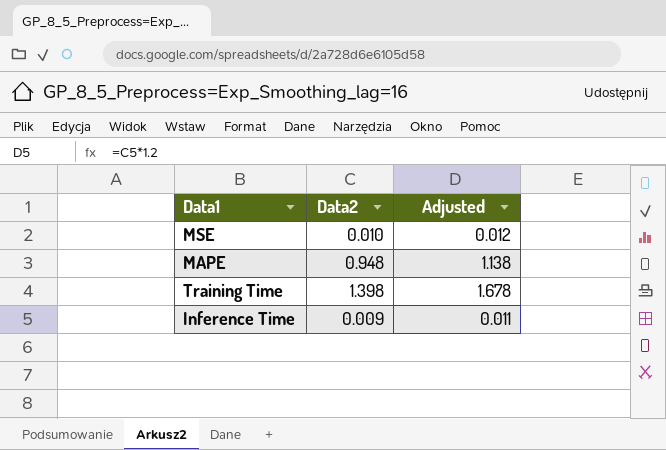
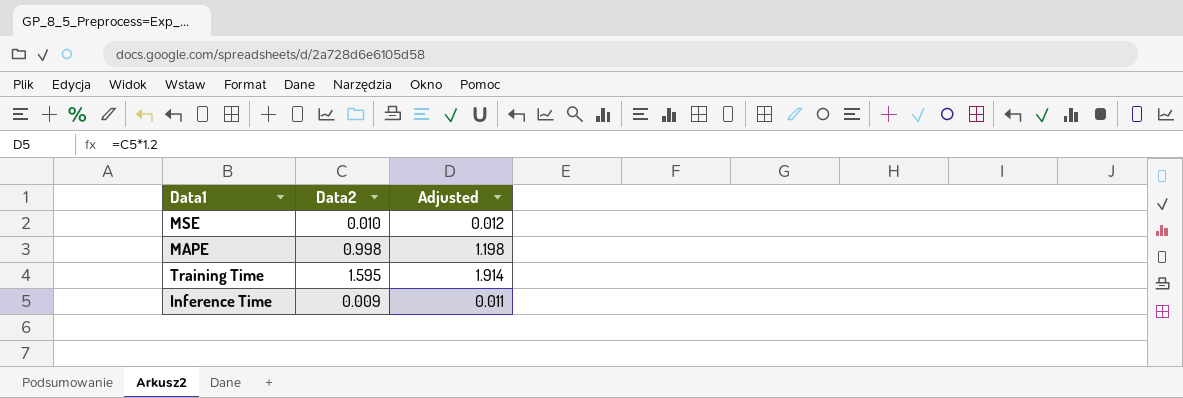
MAPE | Data2: 0.948 -> 0.998
MAPE | Adjusted: 1.138 -> 1.198
Training Time | Data2: 1.398 -> 1.595
Training Time | Adjusted: 1.678 -> 1.914

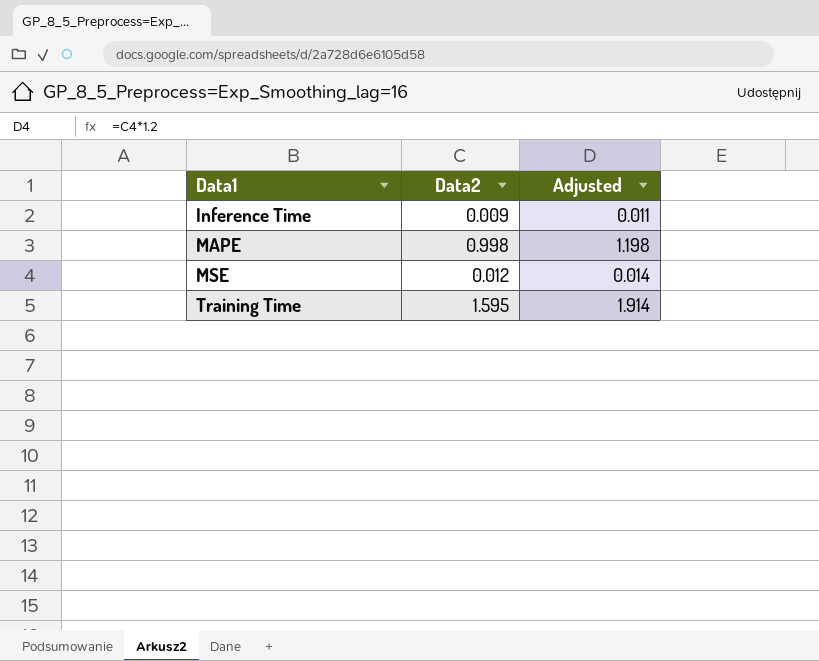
row order: none -> Data1 ascending
MSE | Data2: 0.010 -> 0.012
MSE | Adjusted: 0.012 -> 0.014

